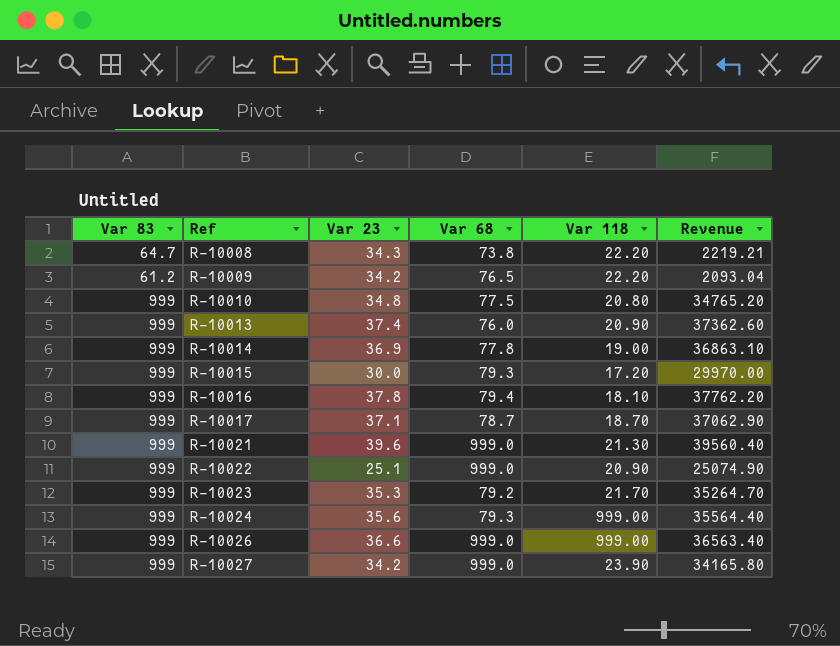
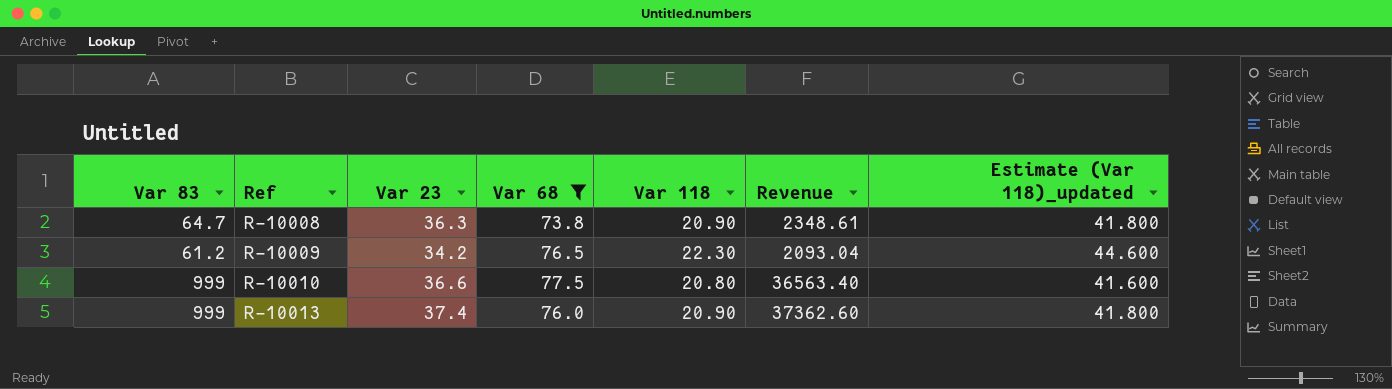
filter: none -> Var 68 <= 77.5
column Estimate (Var 118)_updated | formula: none -> [Var 118] * 2
R-10008 | Var 23: 34.3 -> 36.3
R-10008 | Var 118: 22.20 -> 20.90
R-10008 | Revenue: 2219.21 -> 2348.61
R-10009 | Var 118: 22.20 -> 22.30
R-10010 | Var 23: 34.8 -> 36.6
R-10010 | Revenue: 34765.20 -> 36563.40

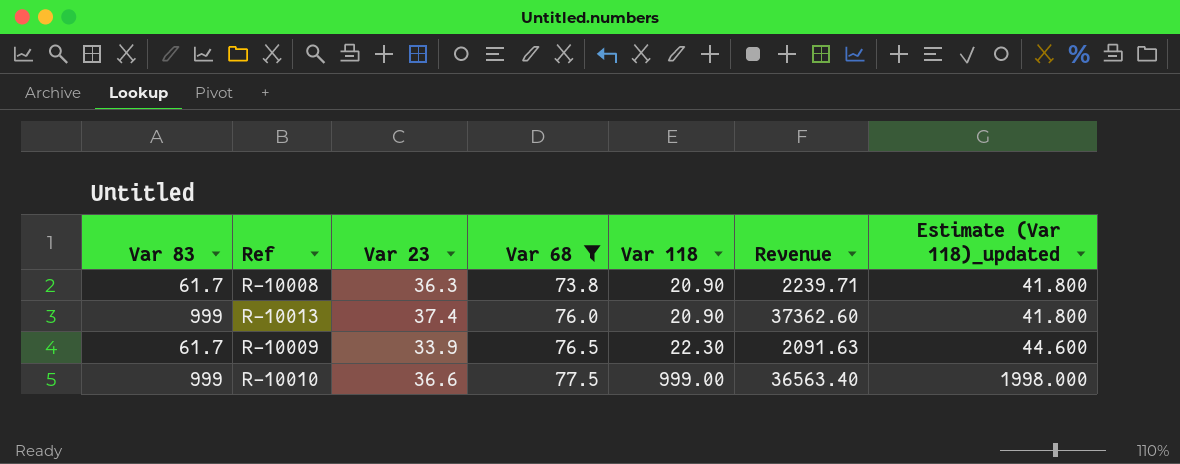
row order: Ref ascending -> Var 68 ascending
R-10008 | Var 83: 64.7 -> 61.7
R-10008 | Revenue: 2348.61 -> 2239.71
R-10009 | Var 83: 61.2 -> 61.7
R-10009 | Var 23: 34.2 -> 33.9
R-10009 | Revenue: 2093.04 -> 2091.63
R-10010 | Var 118: 20.80 -> 999.00
R-10010 | Estimate (Var 118)_updated: 41.600 -> 1998.000

